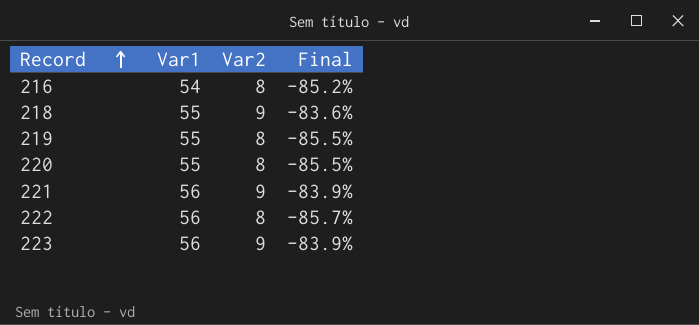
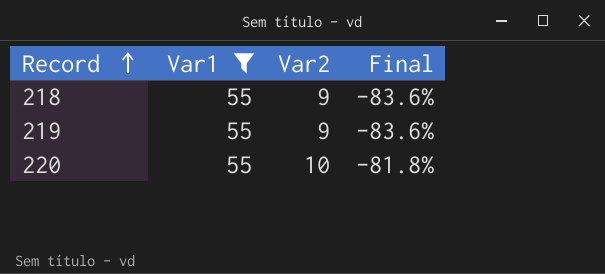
filter: none -> Var1 = 55
219 | Var2: 8 -> 9
219 | Final: -85.5% -> -83.6%
220 | Var2: 8 -> 10
220 | Final: -85.5% -> -81.8%

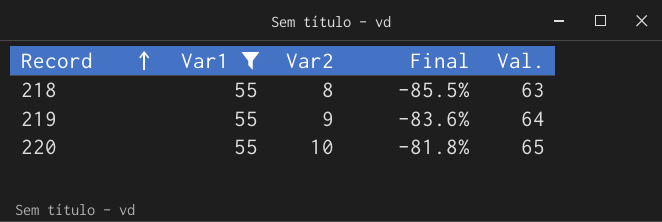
column Val. | formula: none -> [Var1] + [Var2]
218 | Var2: 9 -> 8
218 | Final: -83.6% -> -85.5%

